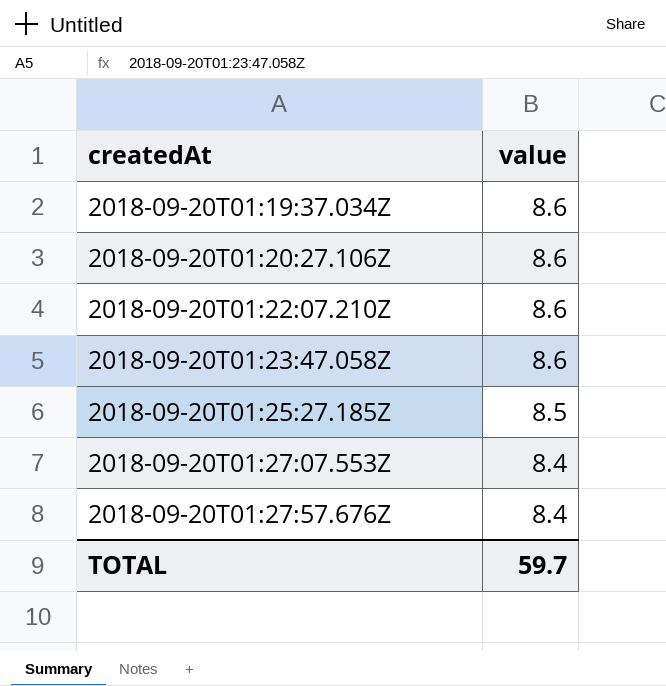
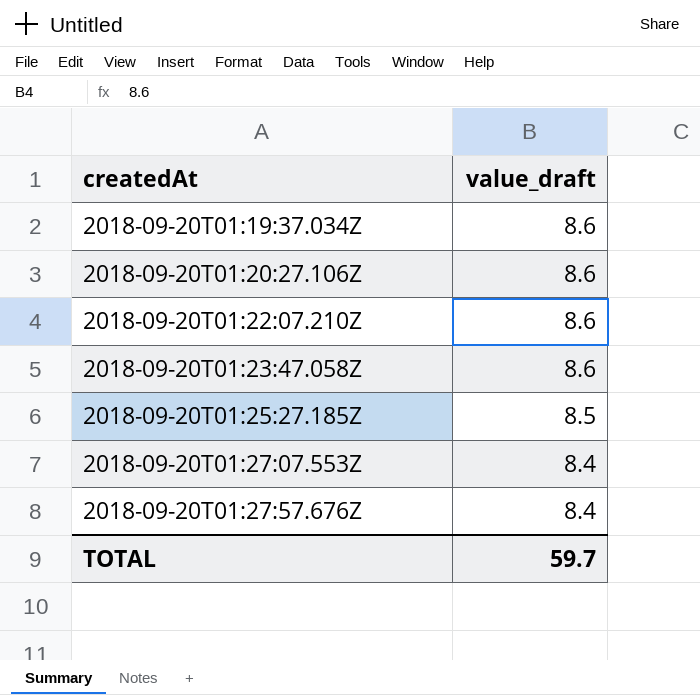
column name: value -> value_draft

